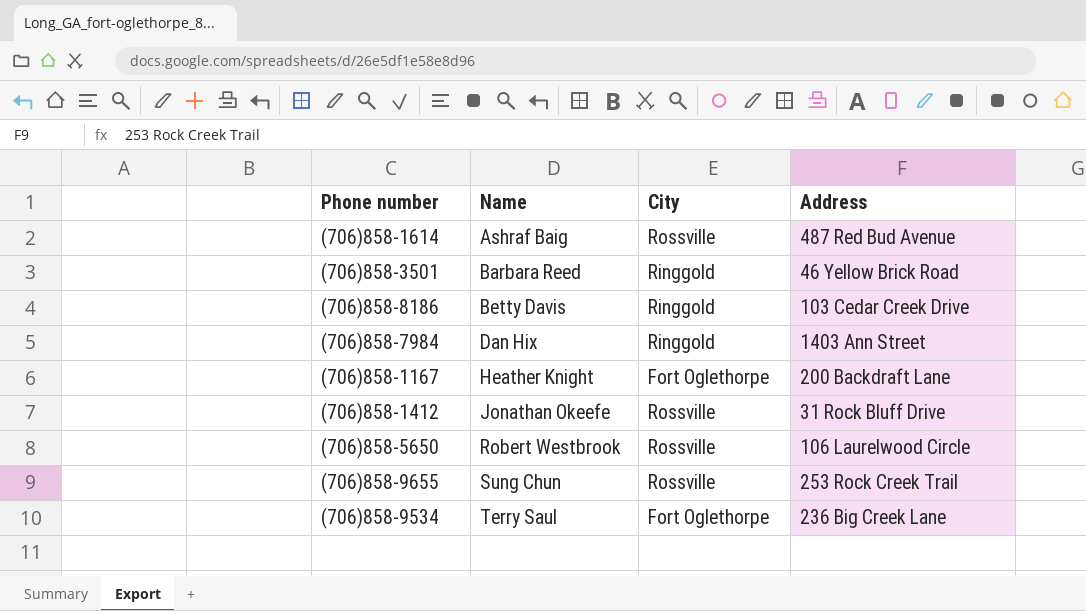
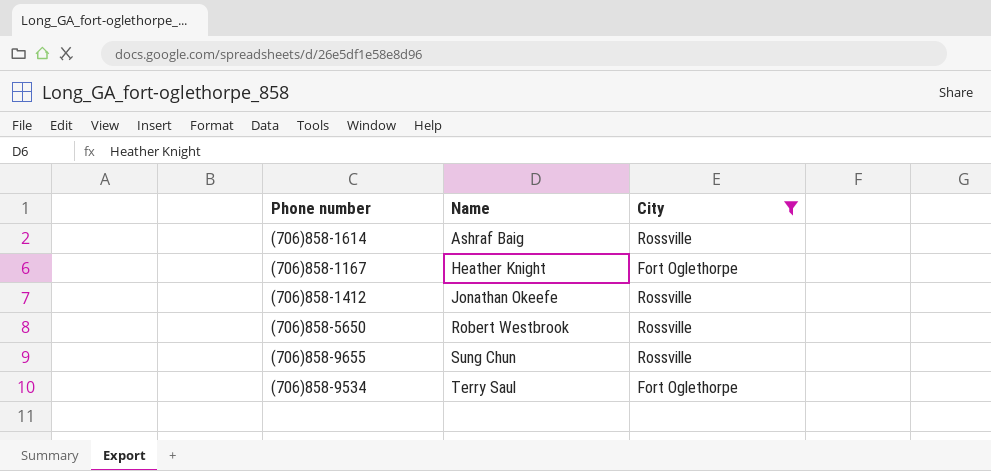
filter: none -> City != Ringgold
column Address | position: 4 -> none

